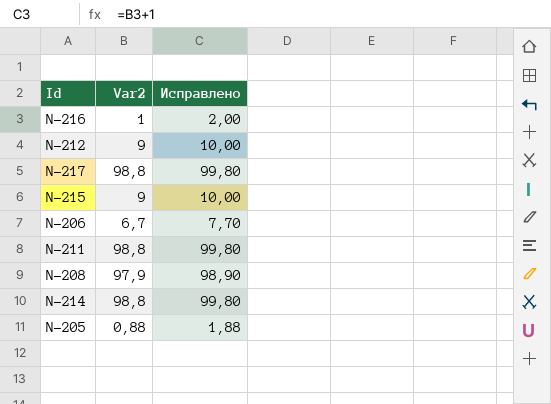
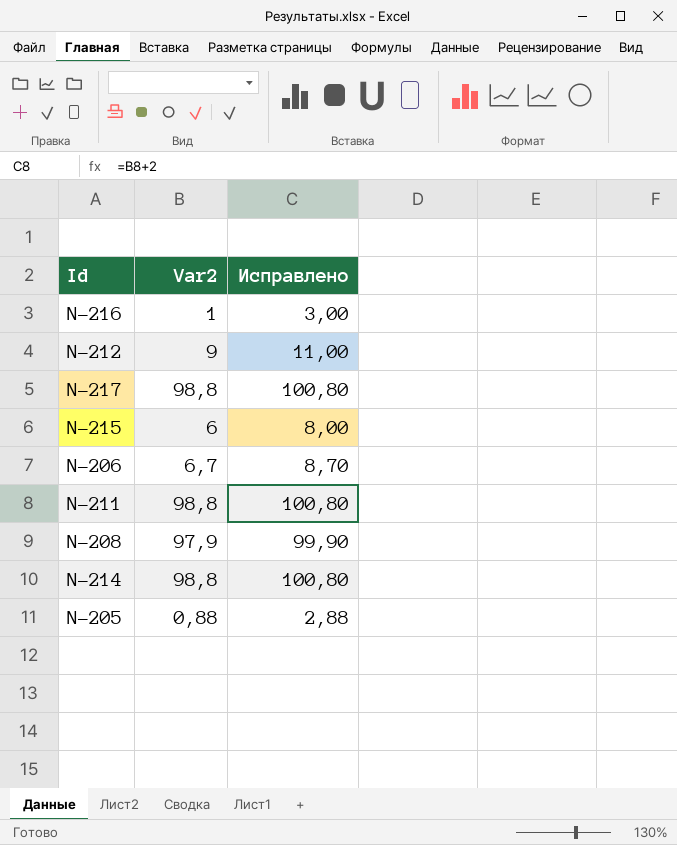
column Исправлено | formula: [Var2] + 1 -> [Var2] + 2
N-215 | Var2: 9 -> 6

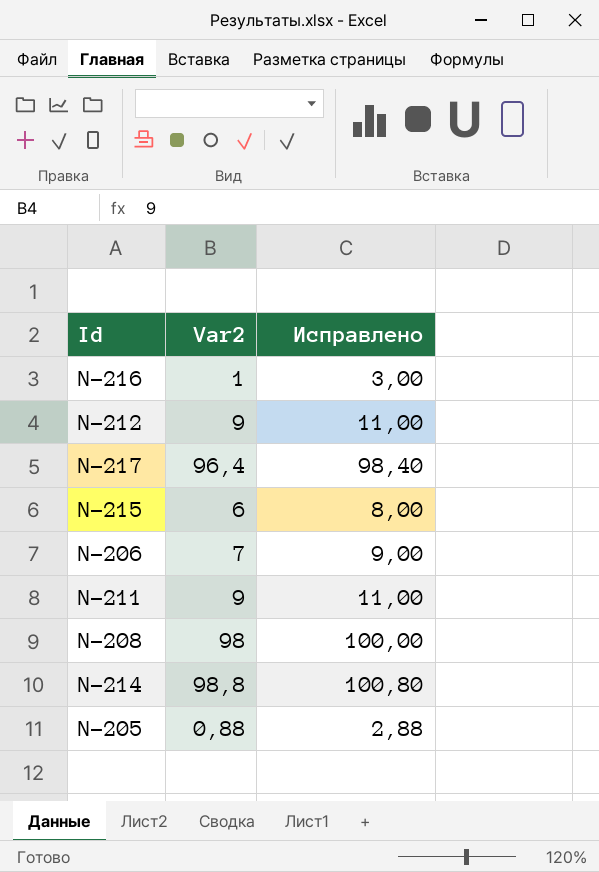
N-217 | Var2: 98,8 -> 96,4
N-217 | Исправлено: 100,80 -> 98,40
N-206 | Var2: 6,7 -> 7
N-206 | Исправлено: 8,70 -> 9,00
N-211 | Var2: 98,8 -> 9
N-211 | Исправлено: 100,80 -> 11,00
N-208 | Var2: 97,9 -> 98
N-208 | Исправлено: 99,90 -> 100,00

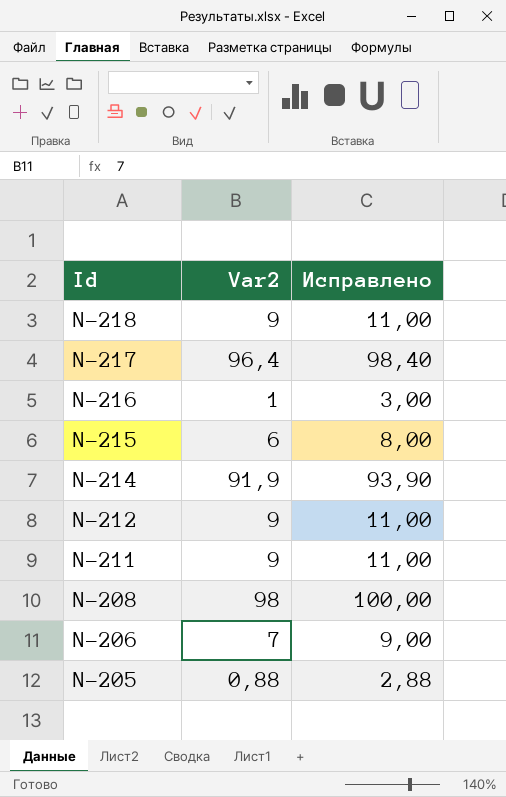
row order: none -> Id descending
row N-218: none -> 9 | 11,00
N-214 | Var2: 98,8 -> 91,9
N-214 | Исправлено: 100,80 -> 93,90

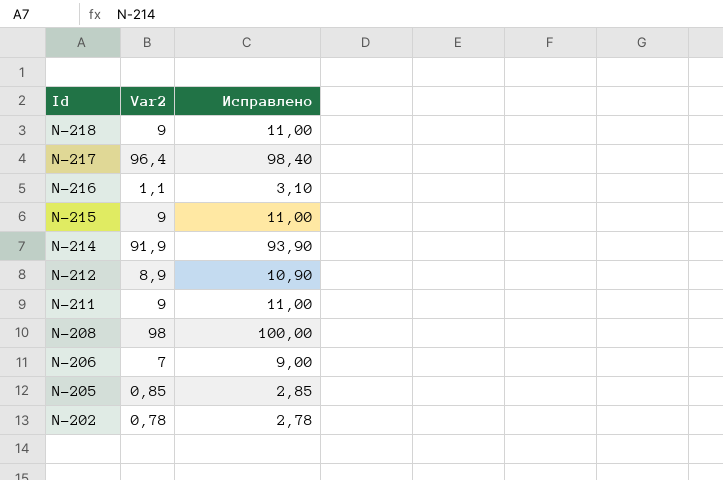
N-216 | Var2: 1 -> 1,1
N-216 | Исправлено: 3,00 -> 3,10
N-215 | Var2: 6 -> 9
N-215 | Исправлено: 8,00 -> 11,00
N-212 | Var2: 9 -> 8,9
N-212 | Исправлено: 11,00 -> 10,90
N-205 | Var2: 0,88 -> 0,85
N-205 | Исправлено: 2,88 -> 2,85
row N-202: none -> 0,78 | 2,78

